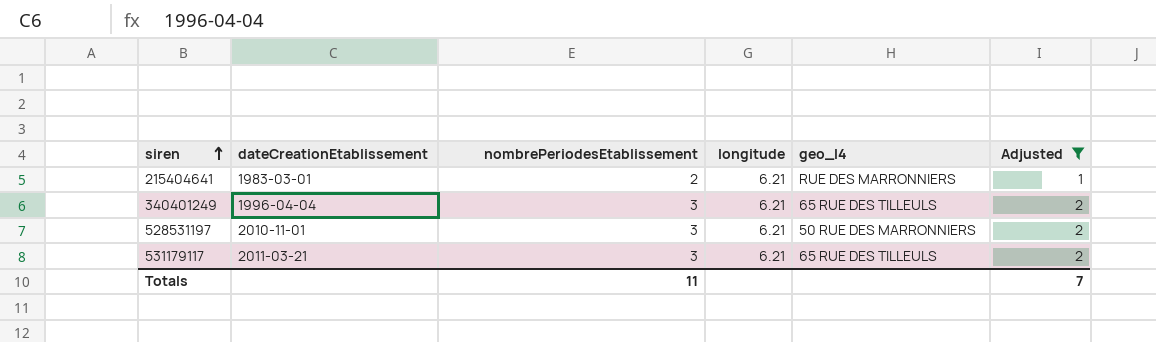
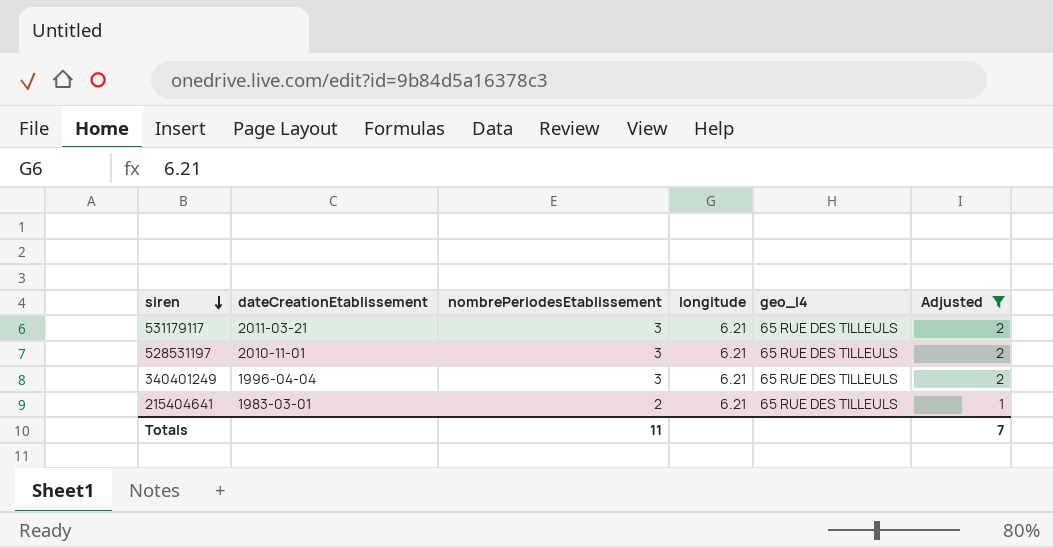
row order: siren ascending -> siren descending
528531197 | geo_l4: 50 RUE DES MARRONNIERS -> 65 RUE DES TILLEULS
215404641 | geo_l4: RUE DES MARRONNIERS -> 65 RUE DES TILLEULS

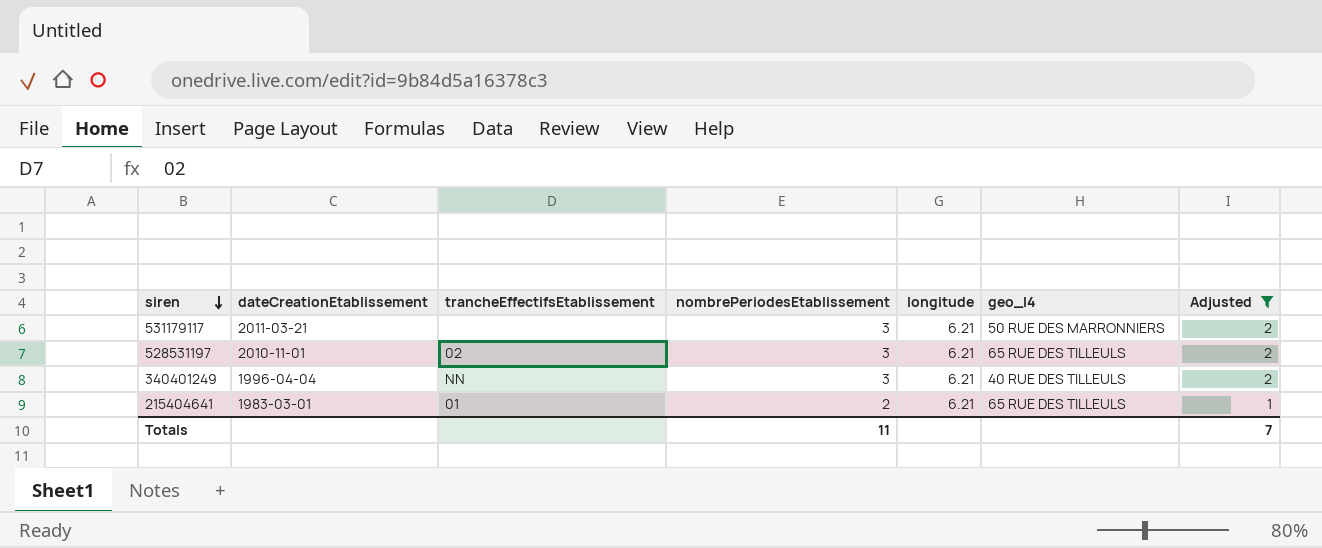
column trancheEffectifsEtablissement | position: none -> 3
531179117 | geo_l4: 65 RUE DES TILLEULS -> 50 RUE DES MARRONNIERS
340401249 | geo_l4: 65 RUE DES TILLEULS -> 40 RUE DES TILLEULS

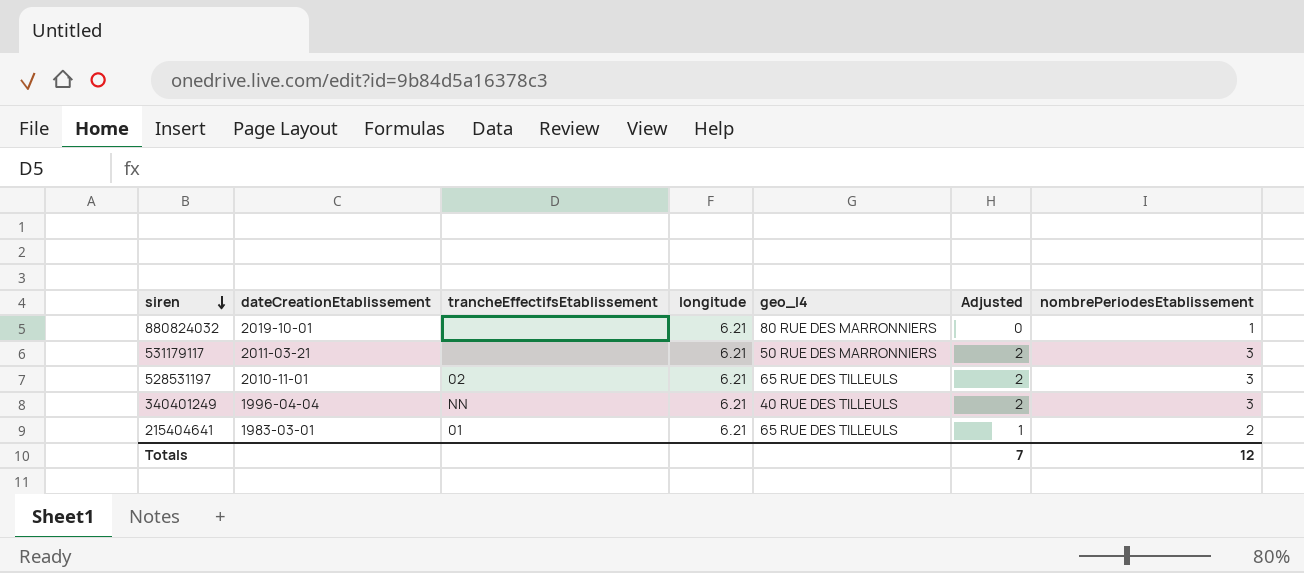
filter: Adjusted != 0 -> none
column nombrePeriodesEtablissement | position: 4 -> 7
Totals | nombrePeriodesEtablissement: 11 -> 12

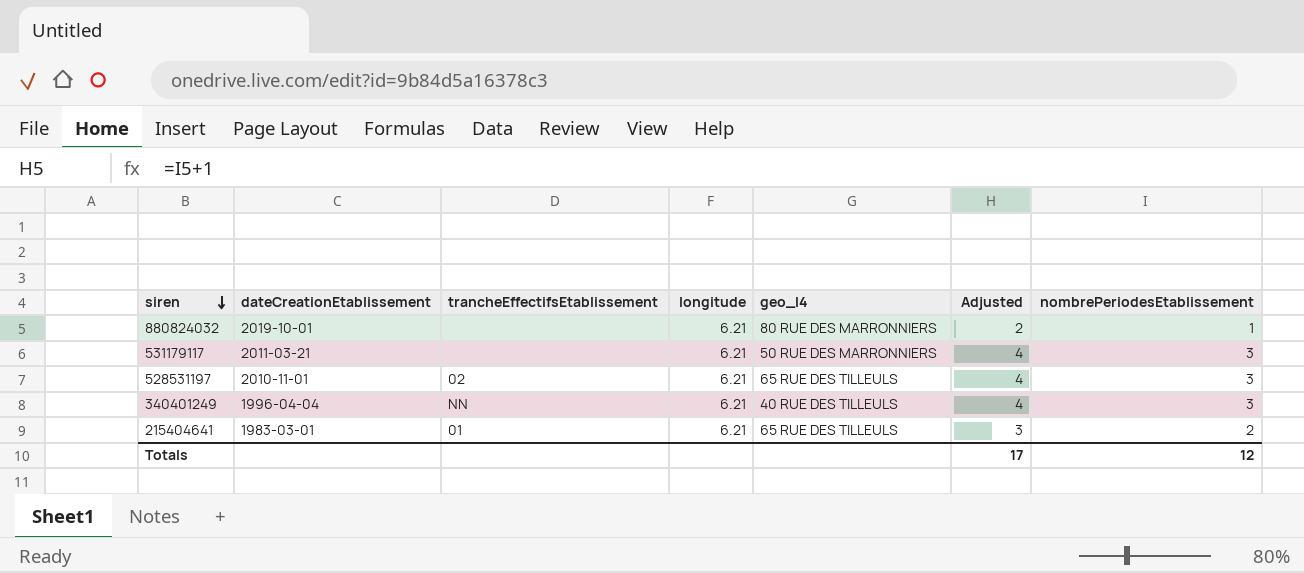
column Adjusted | formula: [nombrePeriodesEtablissement] - 1 -> [nombrePeriodesEtablissement] + 1
Totals | Adjusted: 7 -> 17

